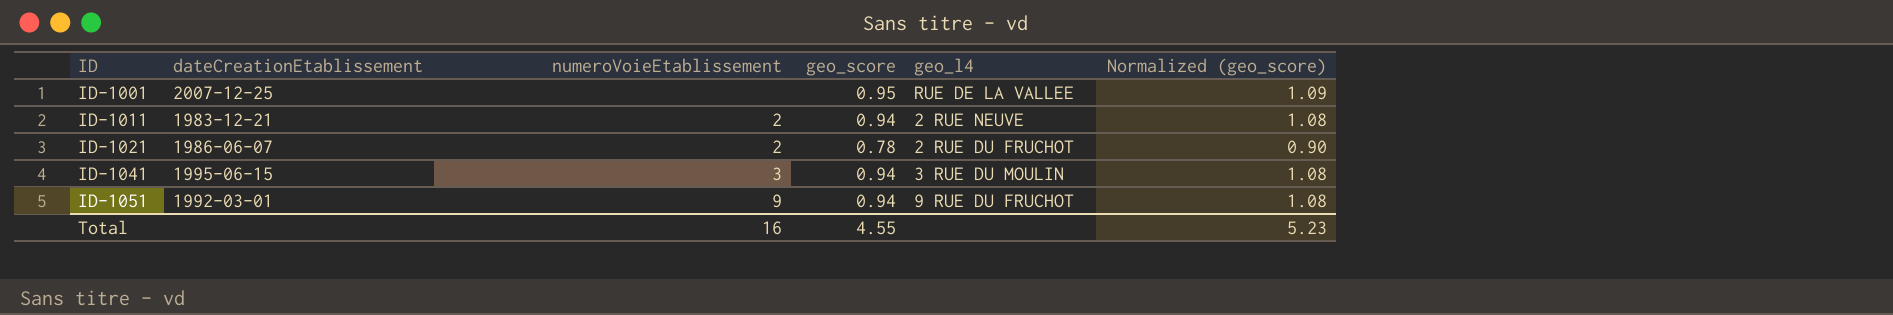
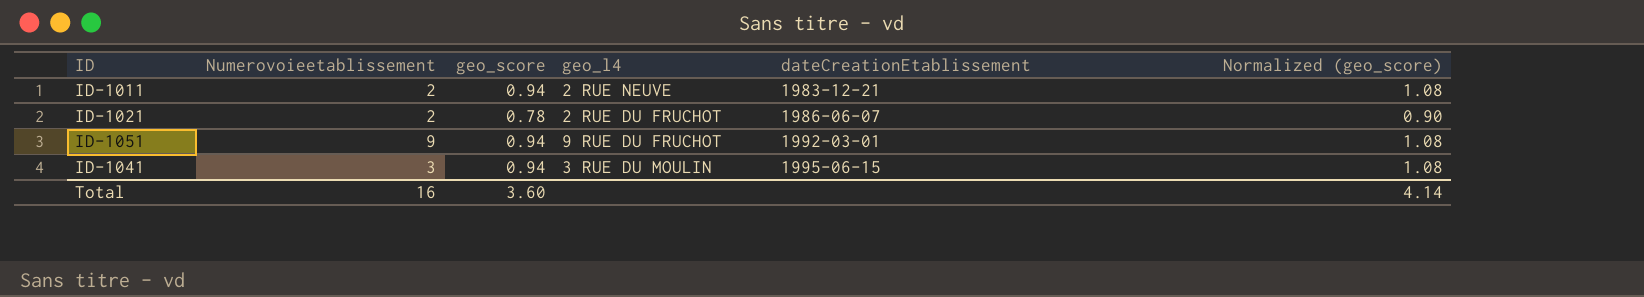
row order: ID ascending -> dateCreationEtablissement ascending
column name: numeroVoieEtablissement -> Numerovoieetablissement
column dateCreationEtablissement | position: 2 -> 5
row ID-1001: 2007-12-25 | none | 0.95 | RUE DE LA VALLEE | 1.09 -> none
Total | geo_score: 4.55 -> 3.60
Total | Normalized (geo_score): 5.23 -> 4.14

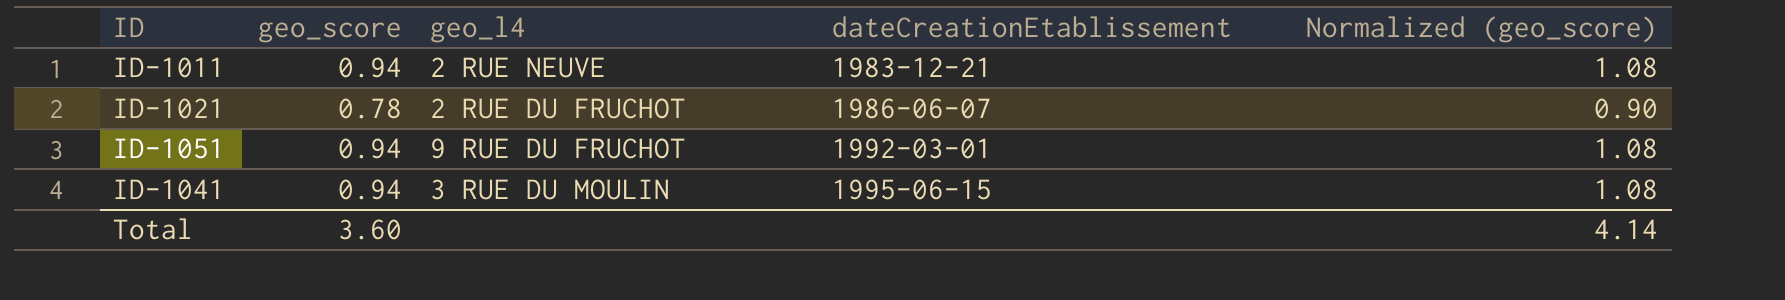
column Numerovoieetablissement | position: 2 -> none

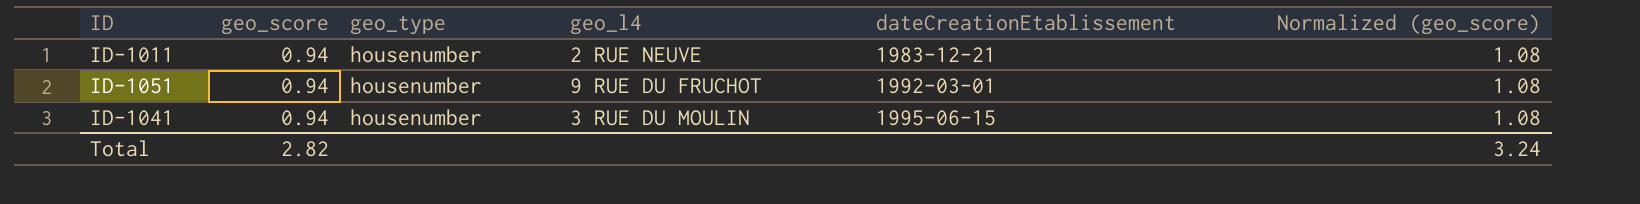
column geo_type | position: none -> 3
row ID-1021: 0.78 | 2 RUE DU FRUCHOT | 1986-06-07 | 0.90 -> none
Total | geo_score: 3.60 -> 2.82
Total | Normalized (geo_score): 4.14 -> 3.24

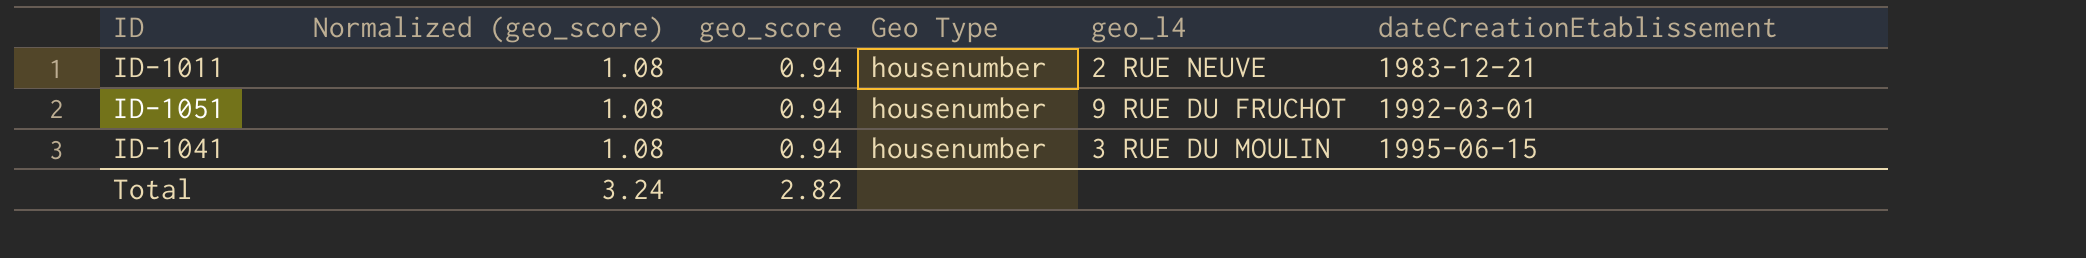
column Normalized (geo_score) | position: 6 -> 2
column name: geo_type -> Geo Type

